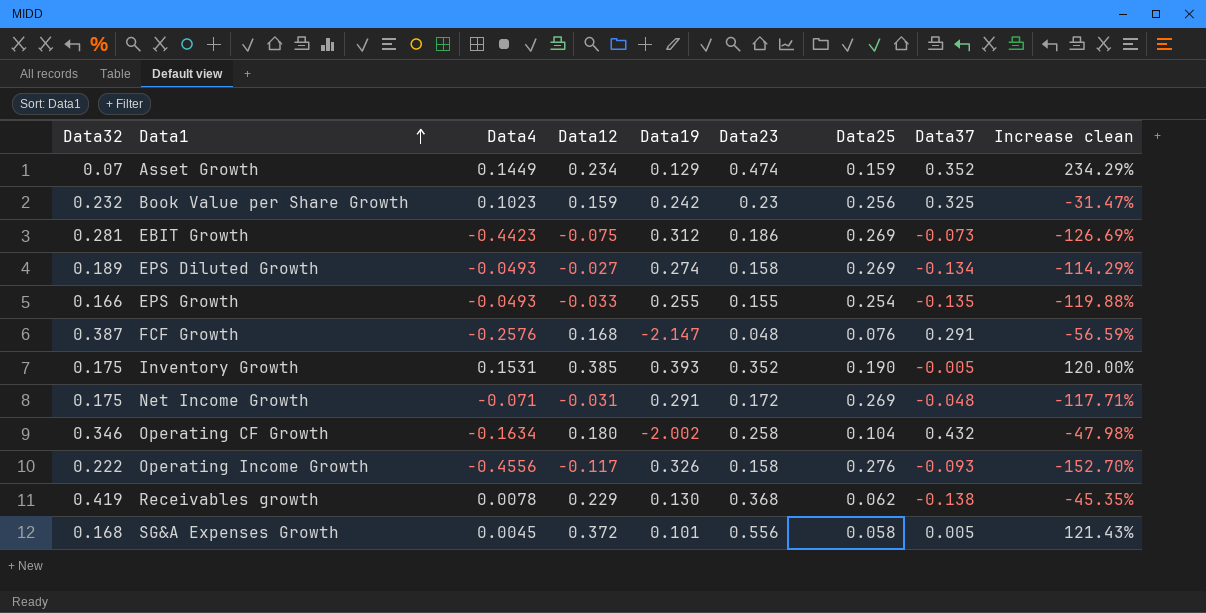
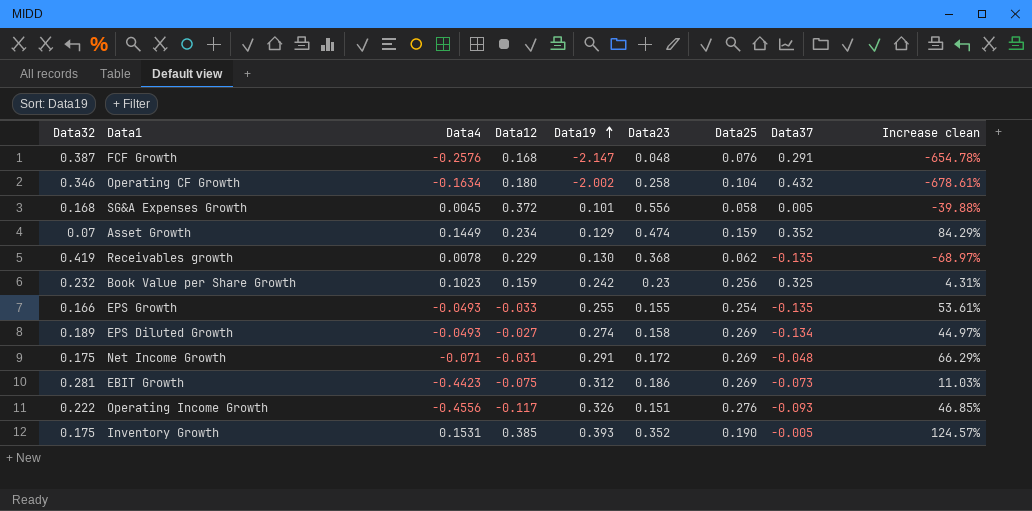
row order: Data1 ascending -> Data19 ascending
column Increase clean | formula: ([Data12] - [Data32]) / [Data32] -> ([Data19] - [Data32]) / [Data32]
Receivables growth | Data37: -0.138 -> -0.135
Operating Income Growth | Data23: 0.158 -> 0.151

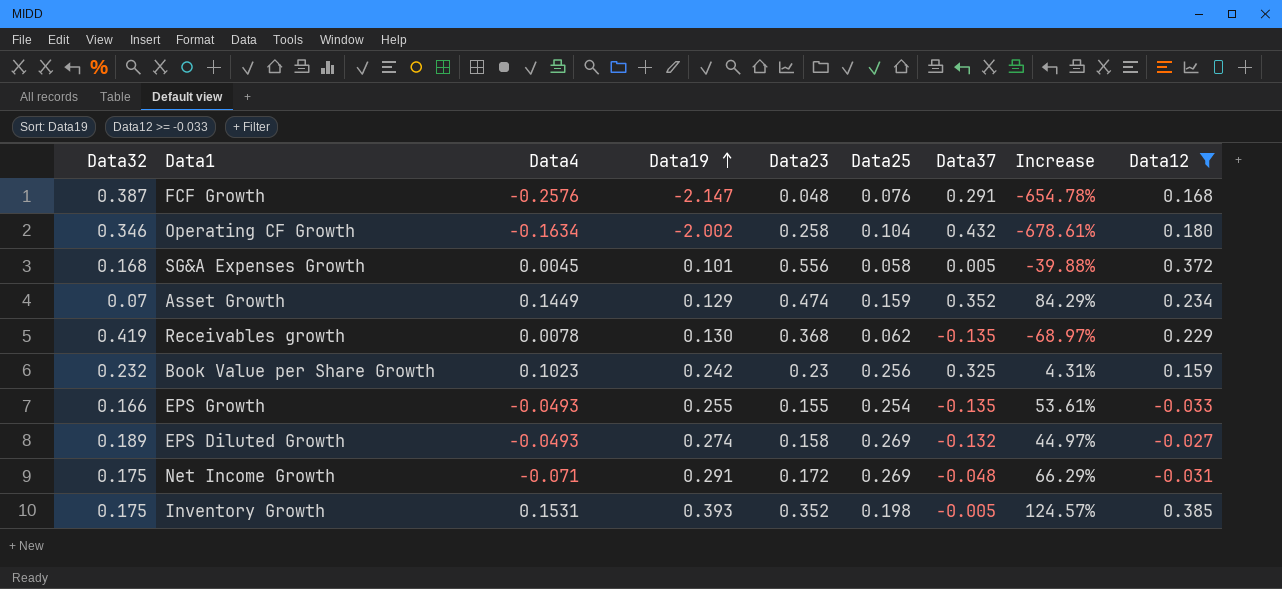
filter: none -> Data12 >= -0.033
column name: Increase clean -> Increase
column Data12 | position: 4 -> 9
EPS Diluted Growth | Data37: -0.134 -> -0.132
Inventory Growth | Data25: 0.190 -> 0.198

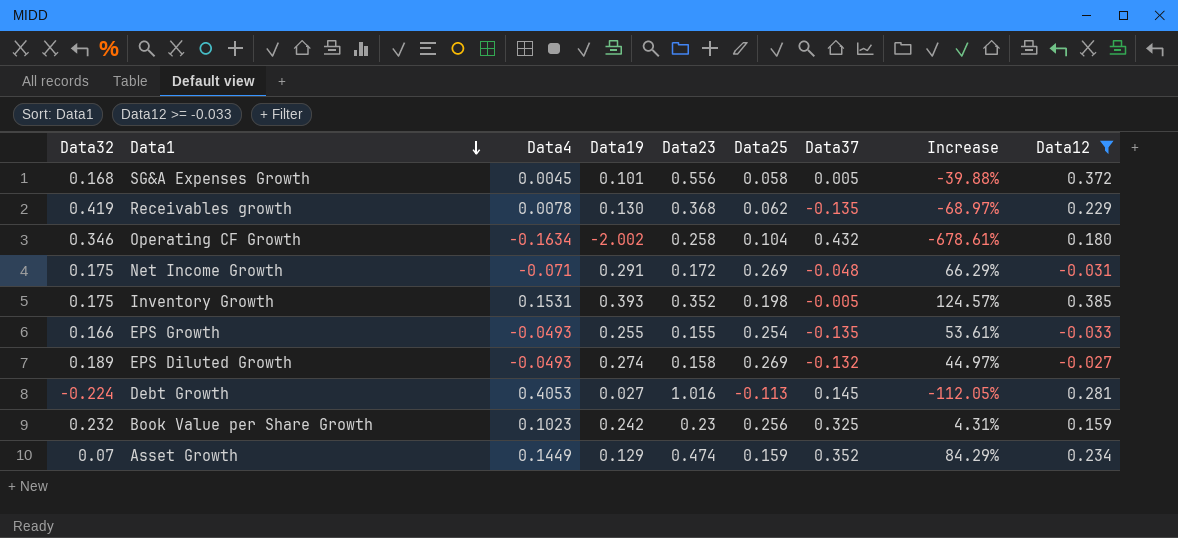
row order: Data19 ascending -> Data1 descending
row FCF Growth: 0.387 | -0.2576 | -2.147 | 0.048 | 0.076 | 0.291 | -654.78% | 0.168 -> none
row Debt Growth: none -> -0.224 | 0.4053 | 0.027 | 1.016 | -0.113 | 0.145 | -112.05% | 0.281

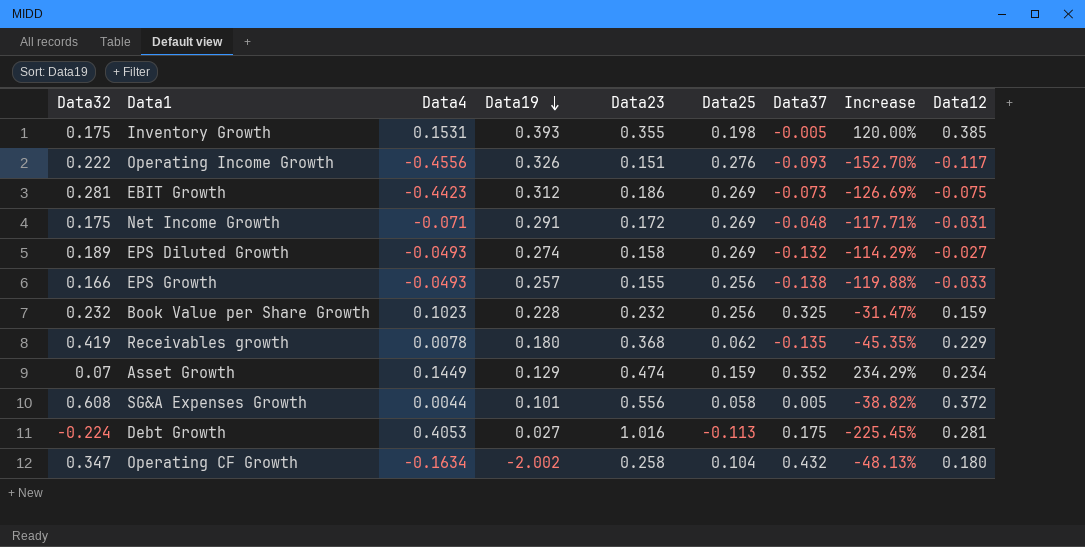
filter: Data12 >= -0.033 -> none
row order: Data1 descending -> Data19 descending
column Increase | formula: ([Data19] - [Data32]) / [Data32] -> ([Data12] - [Data32]) / [Data32]
Inventory Growth | Data23: 0.352 -> 0.355
EPS Growth | Data19: 0.255 -> 0.257
EPS Growth | Data25: 0.254 -> 0.256
EPS Growth | Data37: -0.135 -> -0.138
Book Value per Share Growth | Data19: 0.242 -> 0.228
Book Value per Share Growth | Data23: 0.23 -> 0.232
Receivables growth | Data19: 0.130 -> 0.180
SG&A Expenses Growth | Data32: 0.168 -> 0.608
SG&A Expenses Growth | Data4: 0.0045 -> 0.0044
Debt Growth | Data37: 0.145 -> 0.175
Operating CF Growth | Data32: 0.346 -> 0.347

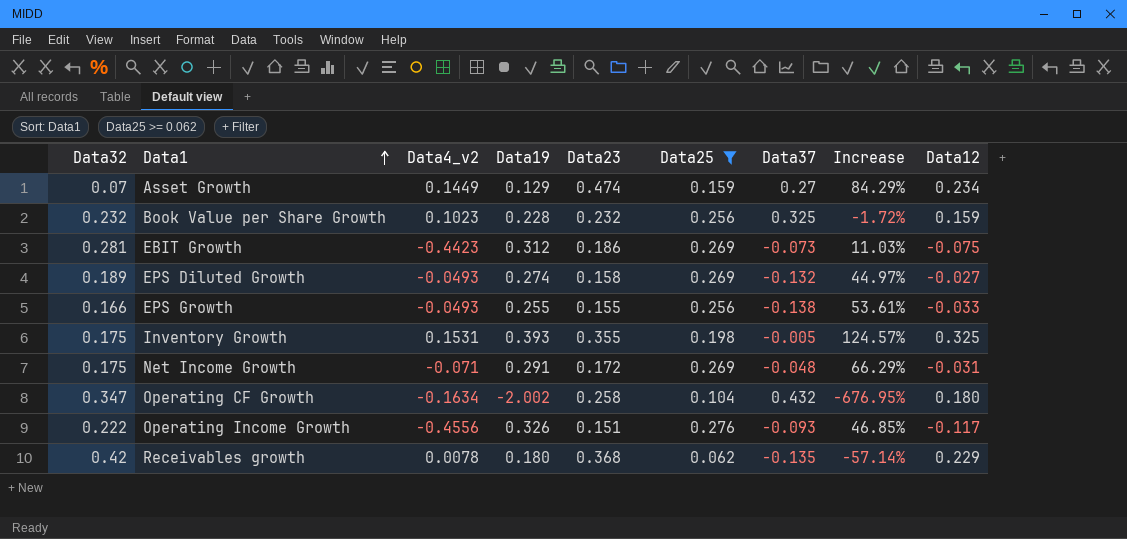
filter: none -> Data25 >= 0.062
row order: Data19 descending -> Data1 ascending
column name: Data4 -> Data4_v2
column Increase | formula: ([Data12] - [Data32]) / [Data32] -> ([Data19] - [Data32]) / [Data32]
Asset Growth | Data37: 0.352 -> 0.27
EPS Growth | Data19: 0.257 -> 0.255
Inventory Growth | Data12: 0.385 -> 0.325
Receivables growth | Data32: 0.419 -> 0.42

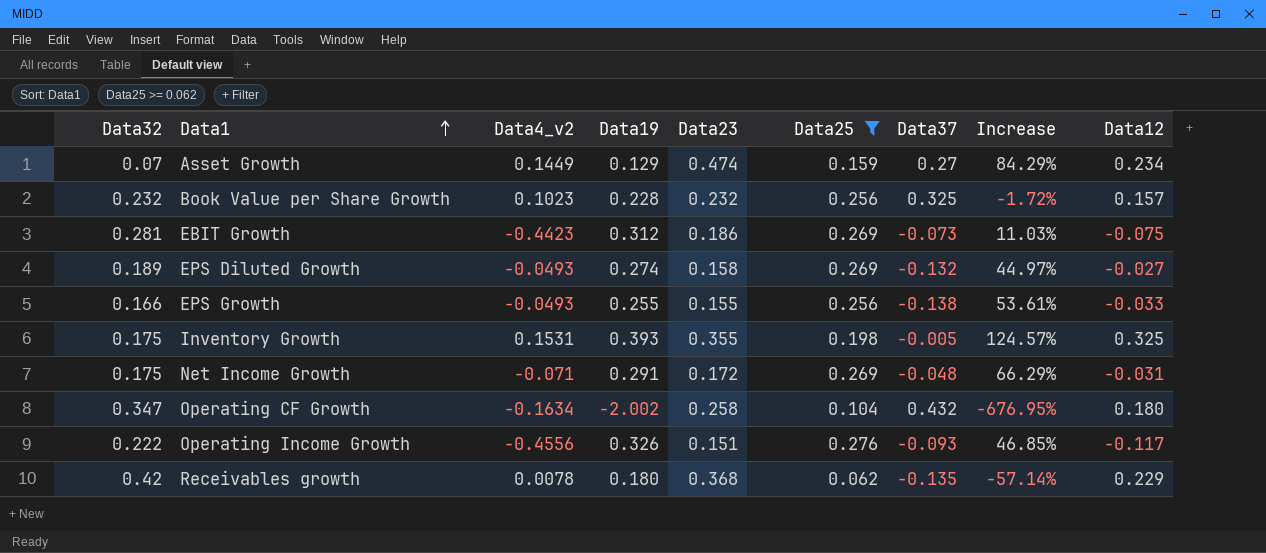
Book Value per Share Growth | Data12: 0.159 -> 0.157

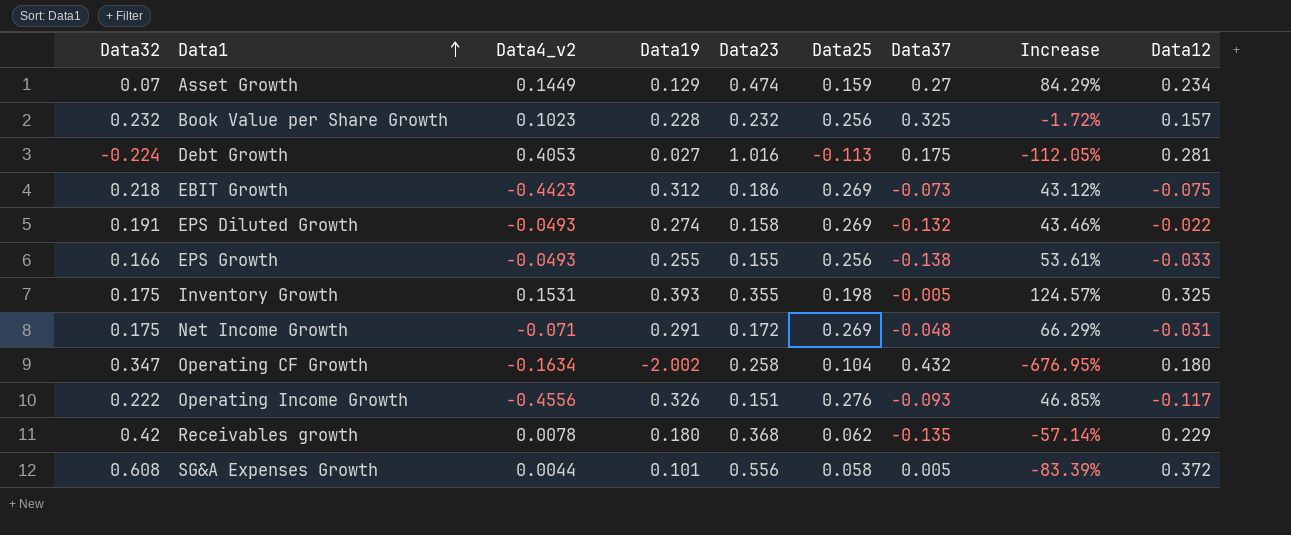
filter: Data25 >= 0.062 -> none
EBIT Growth | Data32: 0.281 -> 0.218
EBIT Growth | Increase: 11.03% -> 43.12%
EPS Diluted Growth | Data32: 0.189 -> 0.191
EPS Diluted Growth | Increase: 44.97% -> 43.46%
EPS Diluted Growth | Data12: -0.027 -> -0.022

